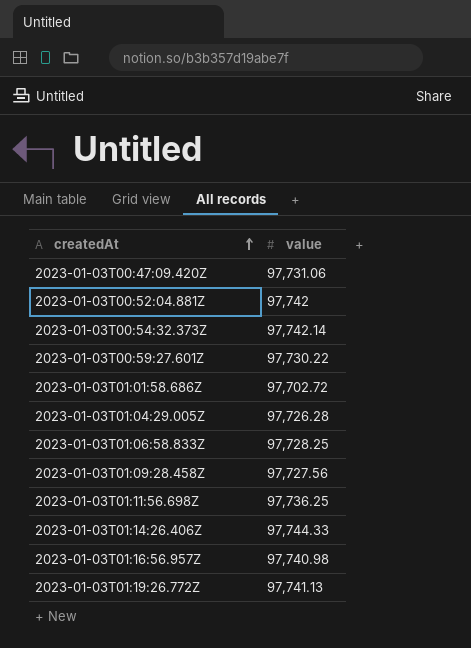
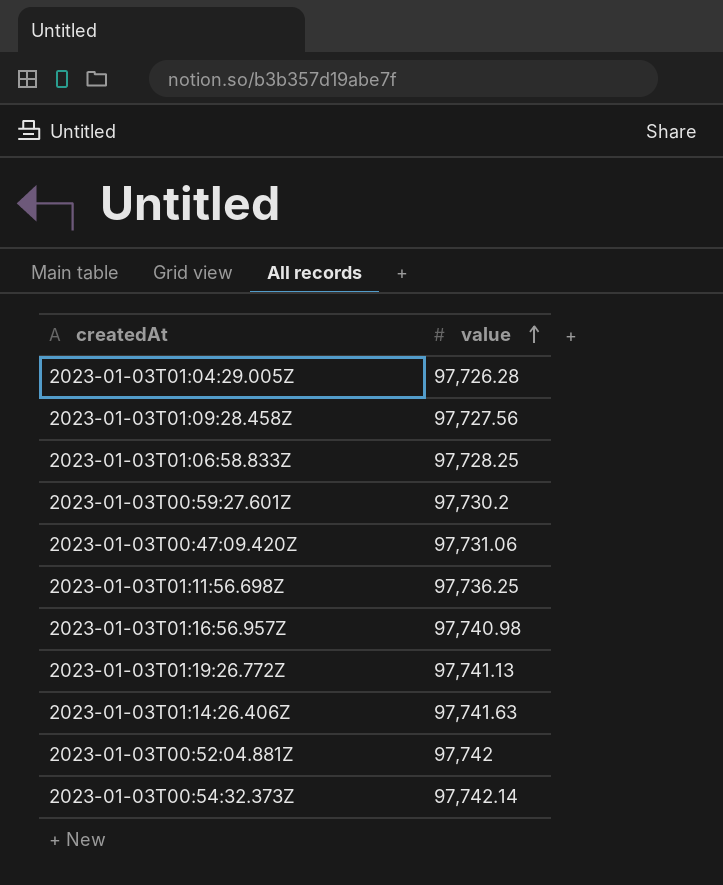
row order: createdAt ascending -> value ascending
row 2023-01-03T01:01:58.686Z: 97,702.72 -> none
2023-01-03T00:59:27.601Z | value: 97,730.22 -> 97,730.2
2023-01-03T01:14:26.406Z | value: 97,744.33 -> 97,741.63

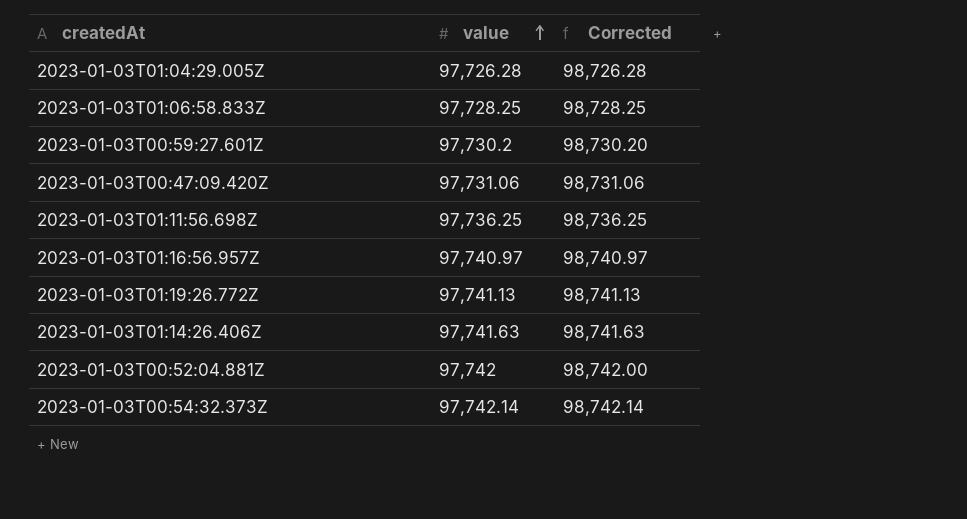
column Corrected | formula: none -> [value] + 1000
row 2023-01-03T01:09:28.458Z: 97,727.56 -> none
2023-01-03T01:16:56.957Z | value: 97,740.98 -> 97,740.97

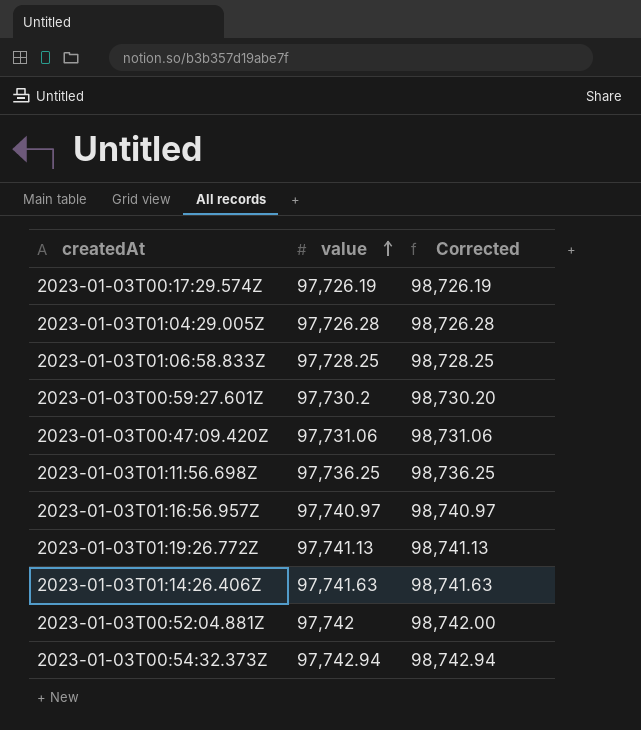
row 2023-01-03T00:17:29.574Z: none -> 97,726.19 | 98,726.19
2023-01-03T00:54:32.373Z | value: 97,742.14 -> 97,742.94
2023-01-03T00:54:32.373Z | Corrected: 98,742.14 -> 98,742.94

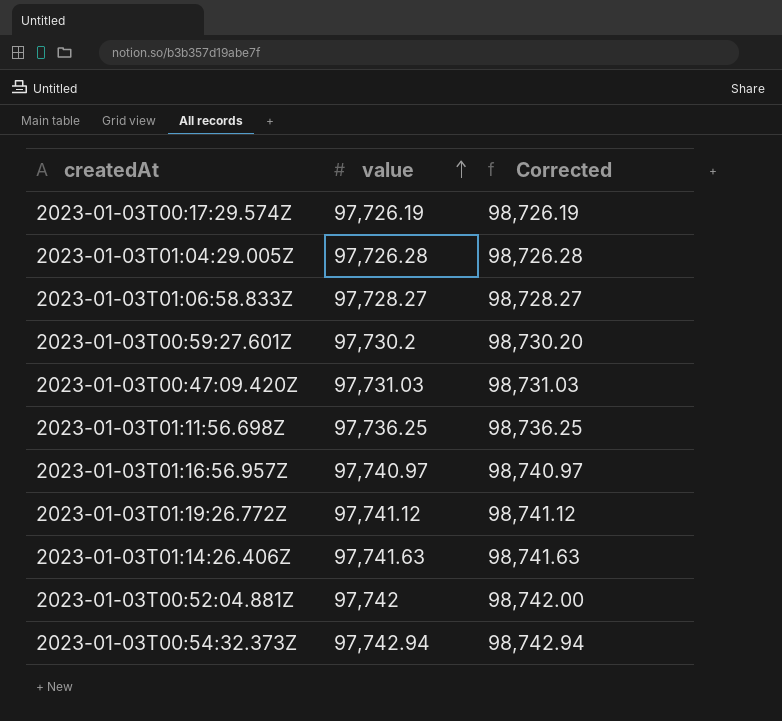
2023-01-03T01:06:58.833Z | value: 97,728.25 -> 97,728.27
2023-01-03T01:06:58.833Z | Corrected: 98,728.25 -> 98,728.27
2023-01-03T00:47:09.420Z | value: 97,731.06 -> 97,731.03
2023-01-03T00:47:09.420Z | Corrected: 98,731.06 -> 98,731.03
2023-01-03T01:19:26.772Z | value: 97,741.13 -> 97,741.12
2023-01-03T01:19:26.772Z | Corrected: 98,741.13 -> 98,741.12

